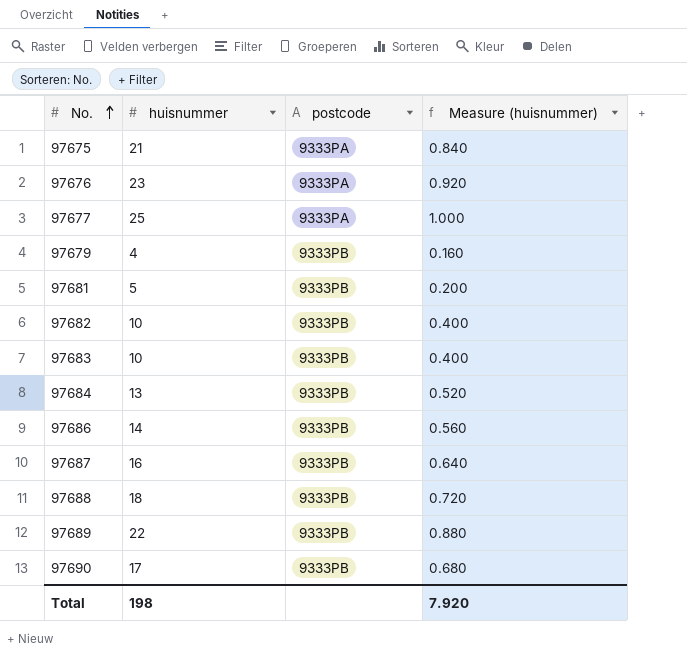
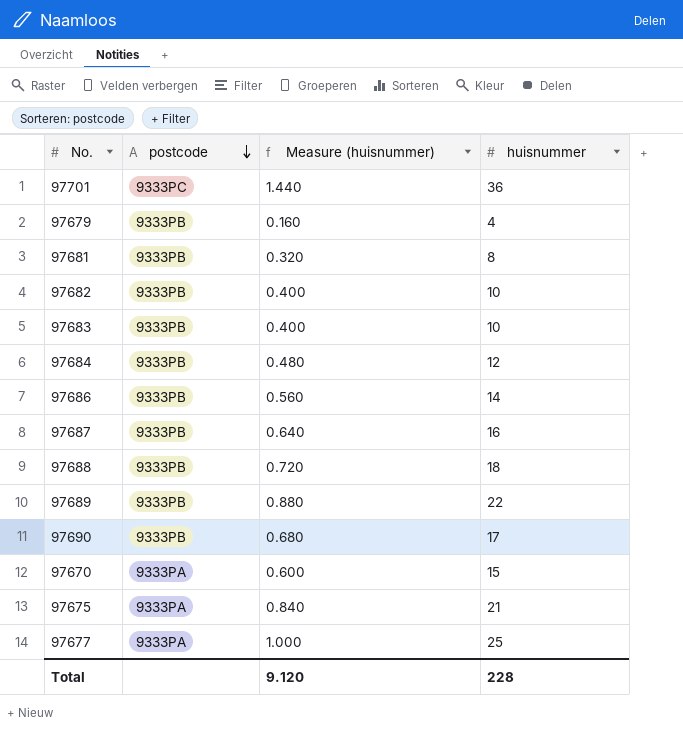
row order: No. ascending -> postcode descending
column huisnummer | position: 2 -> 4
row 97676: 23 | 9333PA | 0.920 -> none
row 97701: none -> 9333PC | 1.440 | 36
97681 | Measure (huisnummer): 0.200 -> 0.320
97681 | huisnummer: 5 -> 8
97684 | Measure (huisnummer): 0.520 -> 0.480
97684 | huisnummer: 13 -> 12
row 97670: none -> 9333PA | 0.600 | 15
Total | Measure (huisnummer): 7.920 -> 9.120
Total | huisnummer: 198 -> 228

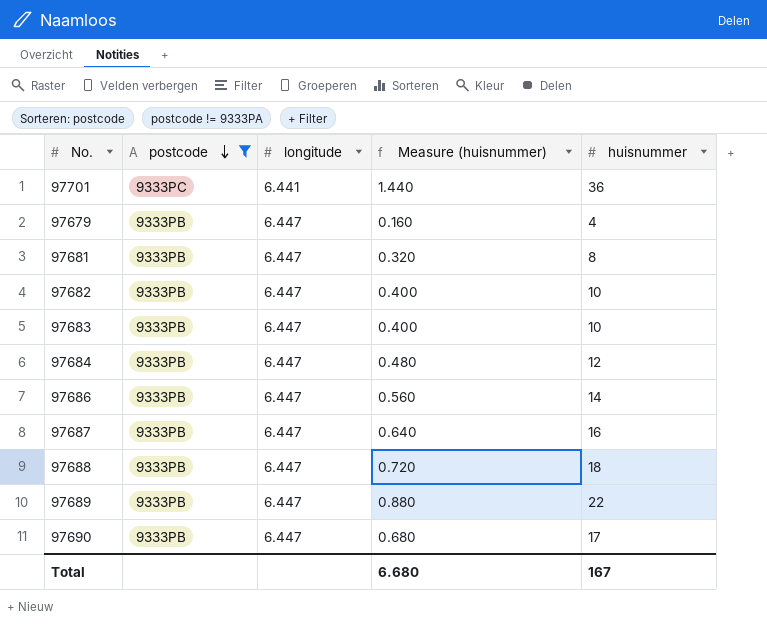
filter: none -> postcode != 9333PA
column longitude | position: none -> 3
Total | Measure (huisnummer): 9.120 -> 6.680
Total | huisnummer: 228 -> 167

